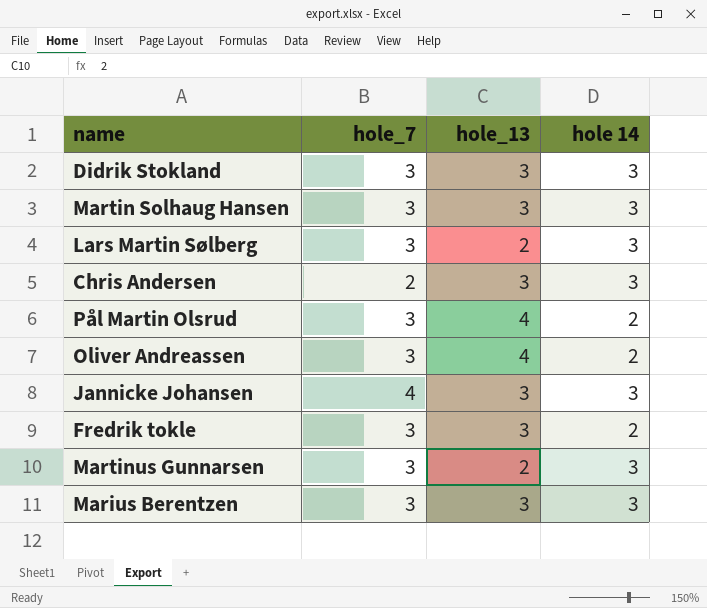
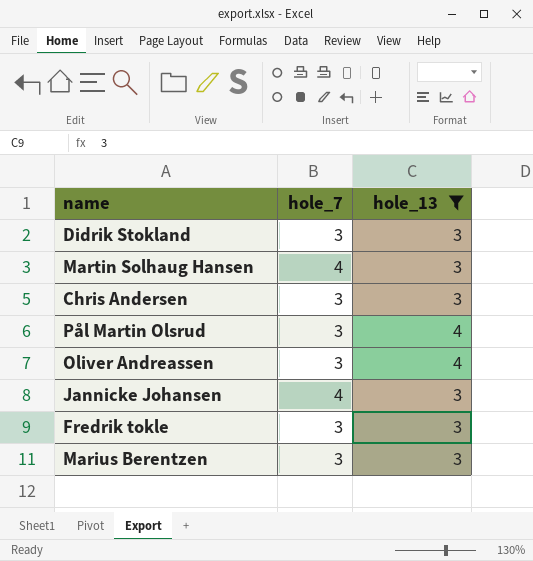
filter: none -> hole_13 != 2
column hole 14 | position: 4 -> none
Martin Solhaug Hansen | hole_7: 3 -> 4
Chris Andersen | hole_7: 2 -> 3

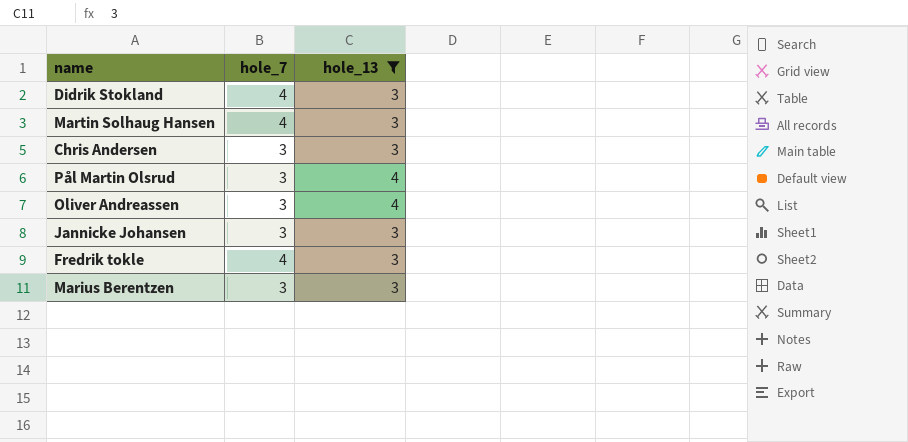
Didrik Stokland | hole_7: 3 -> 4
Jannicke Johansen | hole_7: 4 -> 3
Fredrik tokle | hole_7: 3 -> 4

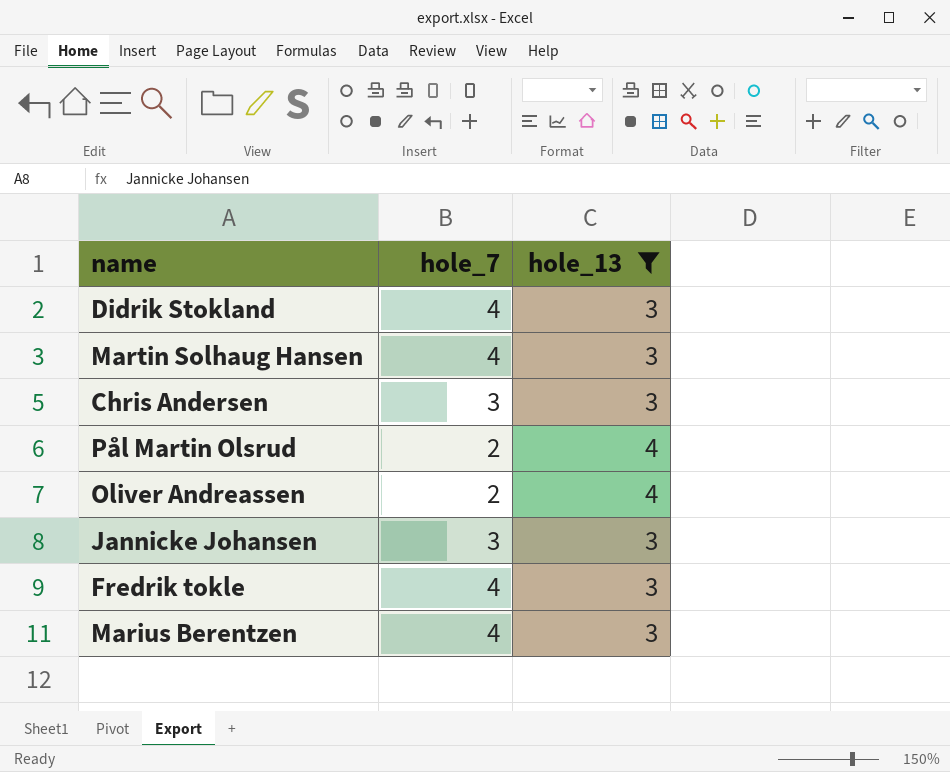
Pål Martin Olsrud | hole_7: 3 -> 2
Oliver Andreassen | hole_7: 3 -> 2
Marius Berentzen | hole_7: 3 -> 4

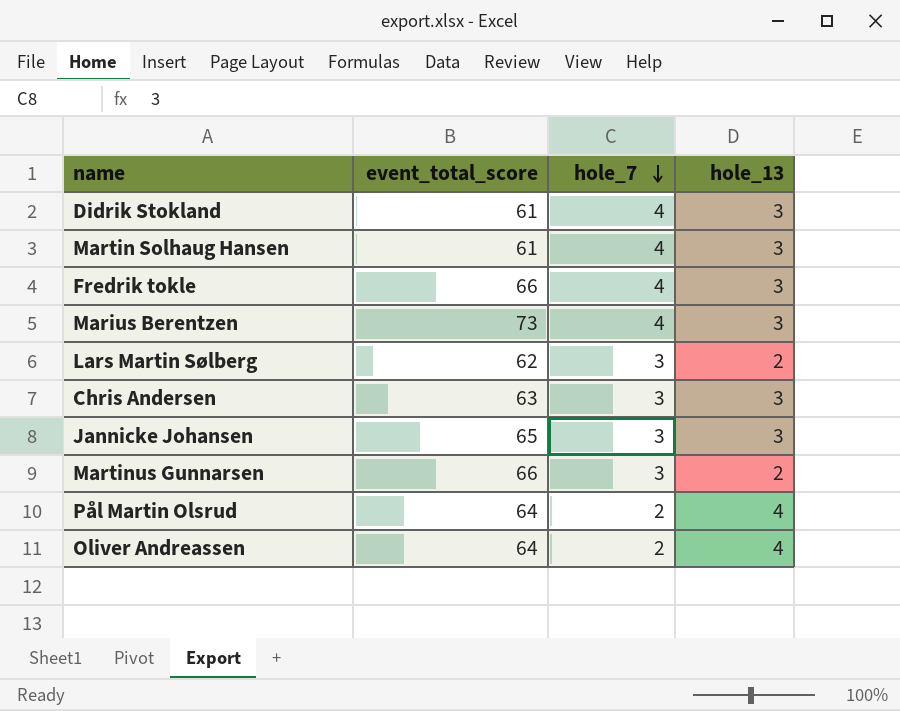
filter: hole_13 != 2 -> none
row order: none -> hole_7 descending
column event_total_score | position: none -> 2

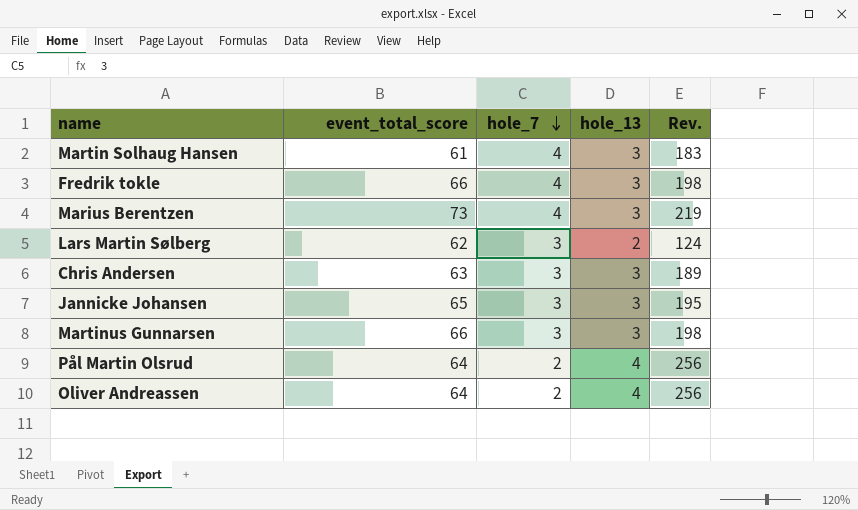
column Rev. | formula: none -> [event_total_score] * [hole_13]
row Didrik Stokland: 61 | 4 | 3 -> none
Martinus Gunnarsen | hole_13: 2 -> 3

